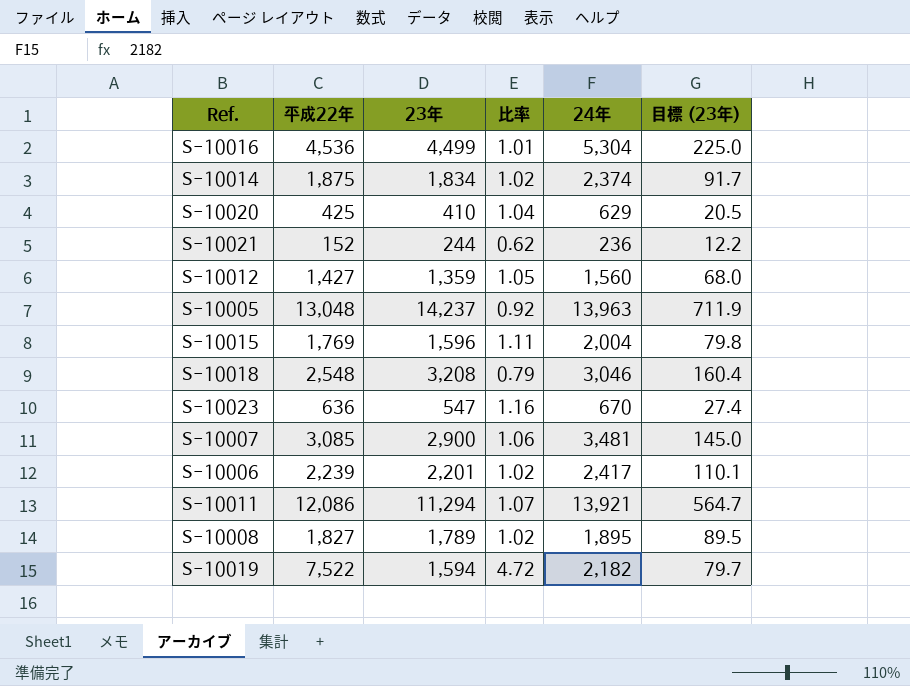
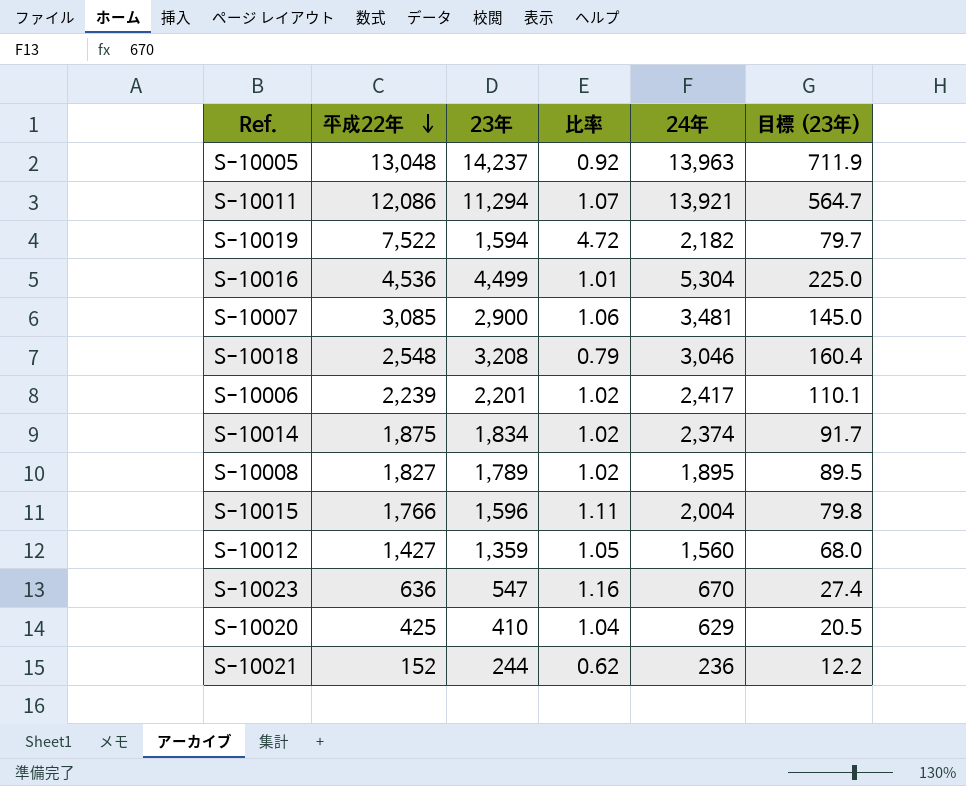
row order: none -> 平成22年 descending
S-10015 | 平成22年: 1,769 -> 1,766

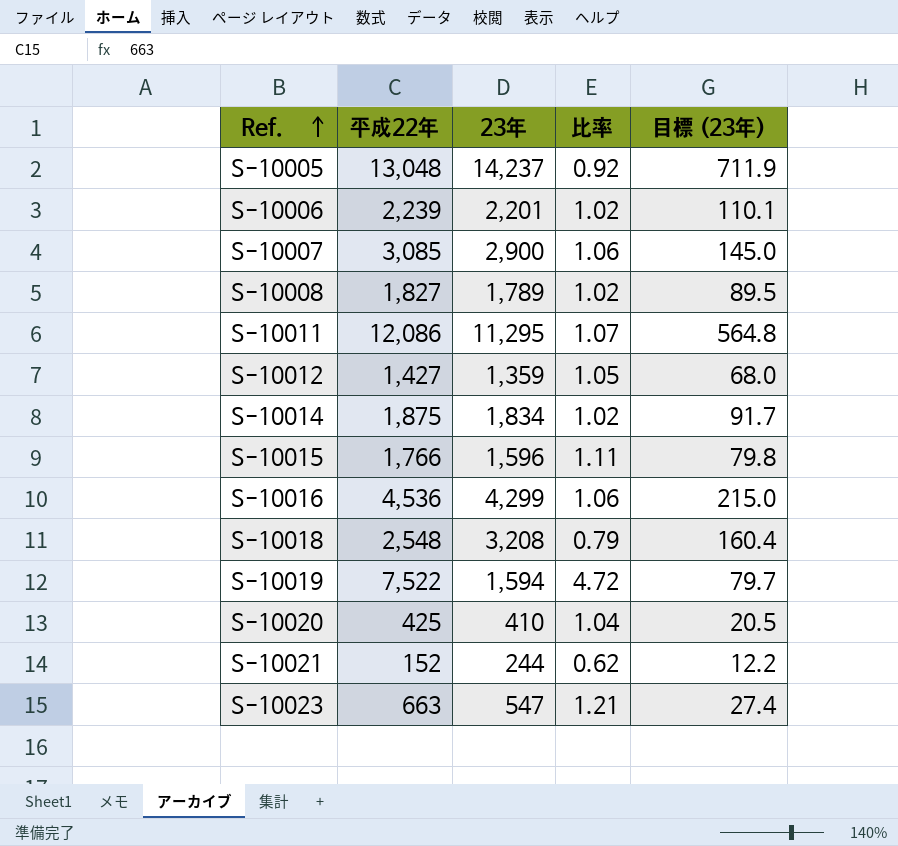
row order: 平成22年 descending -> Ref. ascending
column 24年 | position: 5 -> none
S-10011 | 23年: 11,294 -> 11,295
S-10011 | 目標 (23年): 564.7 -> 564.8
S-10016 | 23年: 4,499 -> 4,299
S-10016 | 比率: 1.01 -> 1.06
S-10016 | 目標 (23年): 225.0 -> 215.0
S-10023 | 平成22年: 636 -> 663
S-10023 | 比率: 1.16 -> 1.21

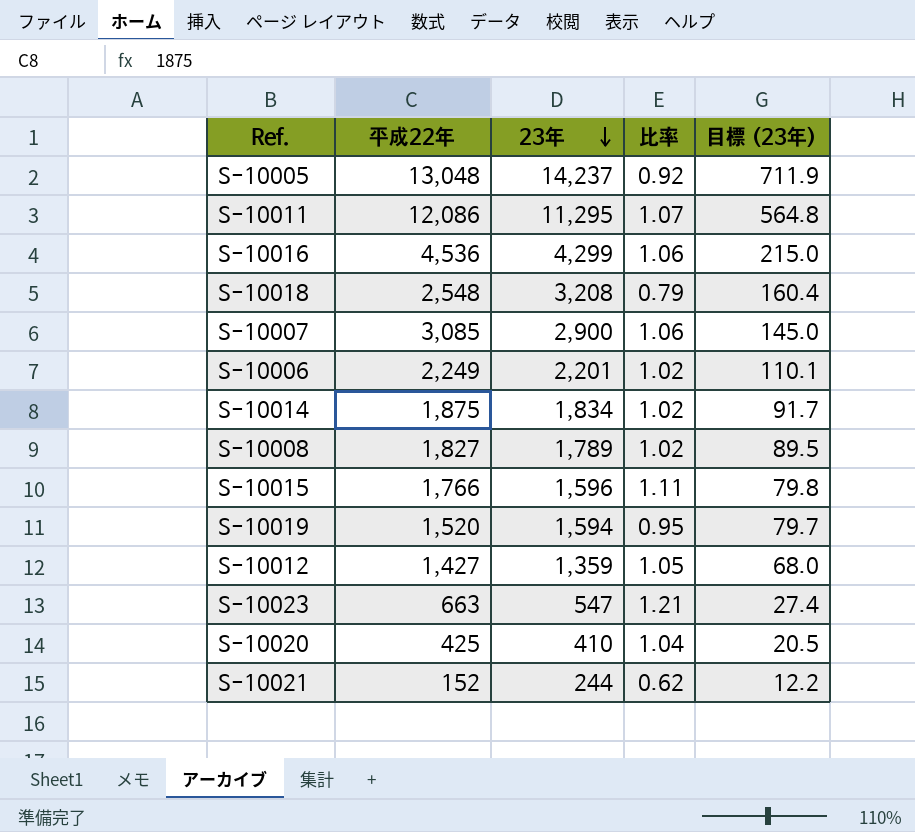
row order: Ref. ascending -> 23年 descending
S-10006 | 平成22年: 2,239 -> 2,249
S-10019 | 平成22年: 7,522 -> 1,520
S-10019 | 比率: 4.72 -> 0.95

